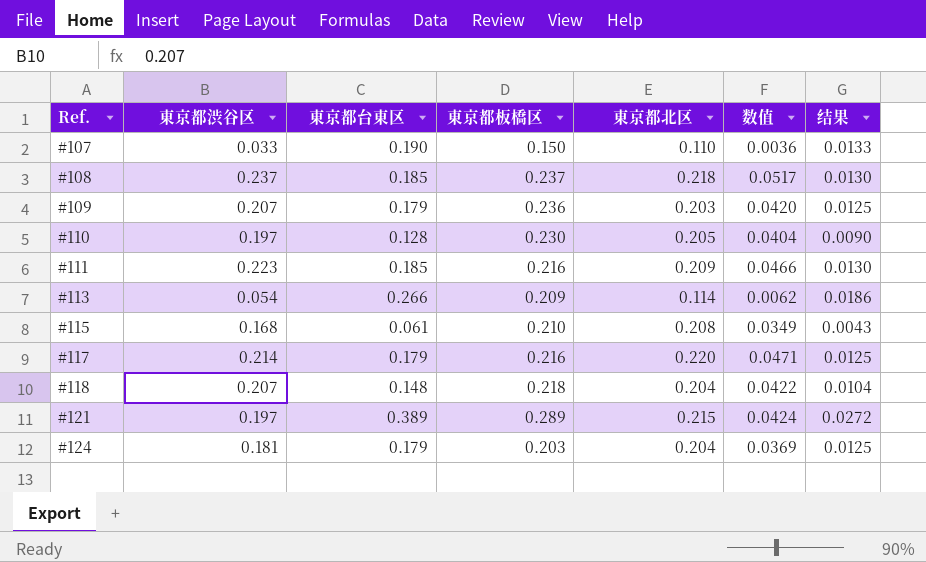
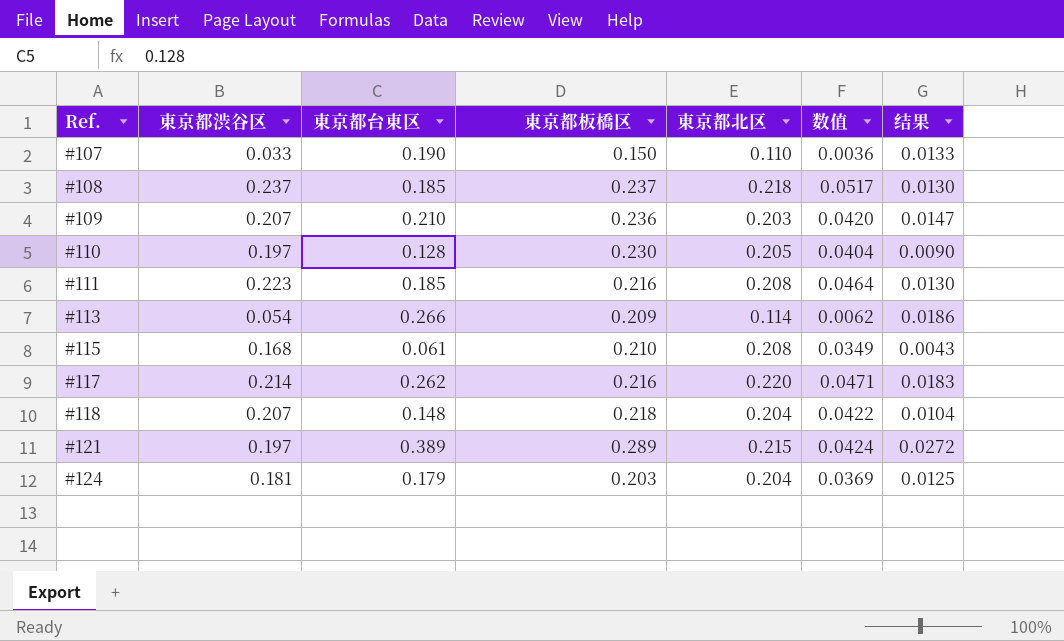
#109 | 東京都台東区: 0.179 -> 0.210
#109 | 结果: 0.0125 -> 0.0147
#111 | 東京都北区: 0.209 -> 0.208
#111 | 数值: 0.0466 -> 0.0464
#117 | 東京都台東区: 0.179 -> 0.262
#117 | 结果: 0.0125 -> 0.0183

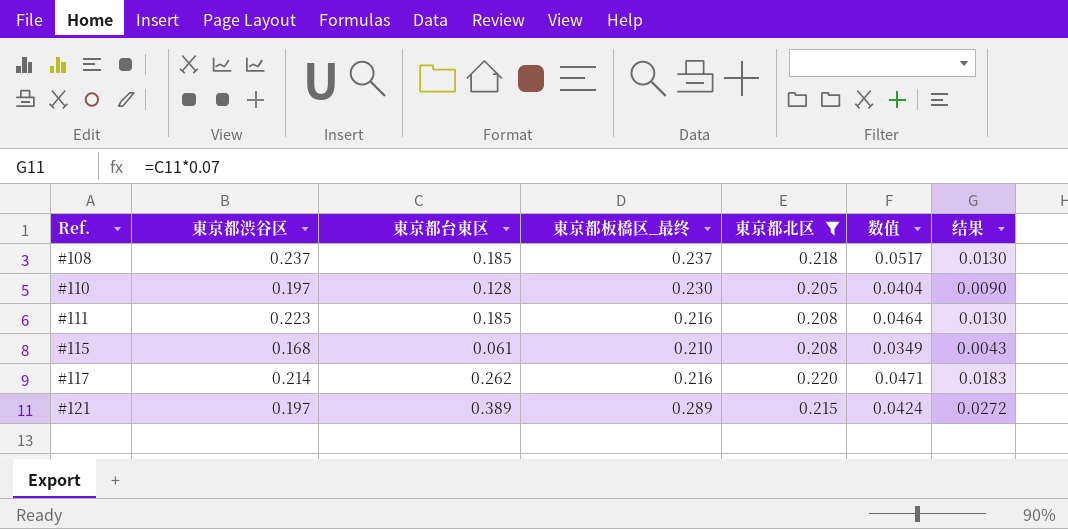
filter: none -> 東京都北区 >= 0.205
column name: 東京都板橋区 -> 東京都板橋区_最终

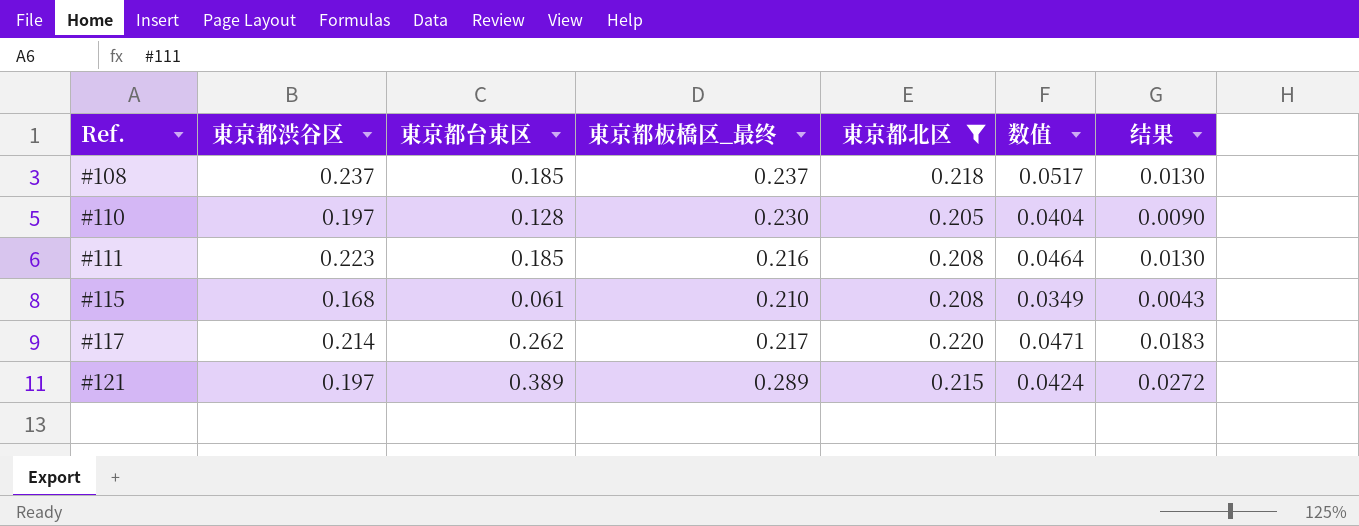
#117 | 東京都板橋区_最终: 0.216 -> 0.217

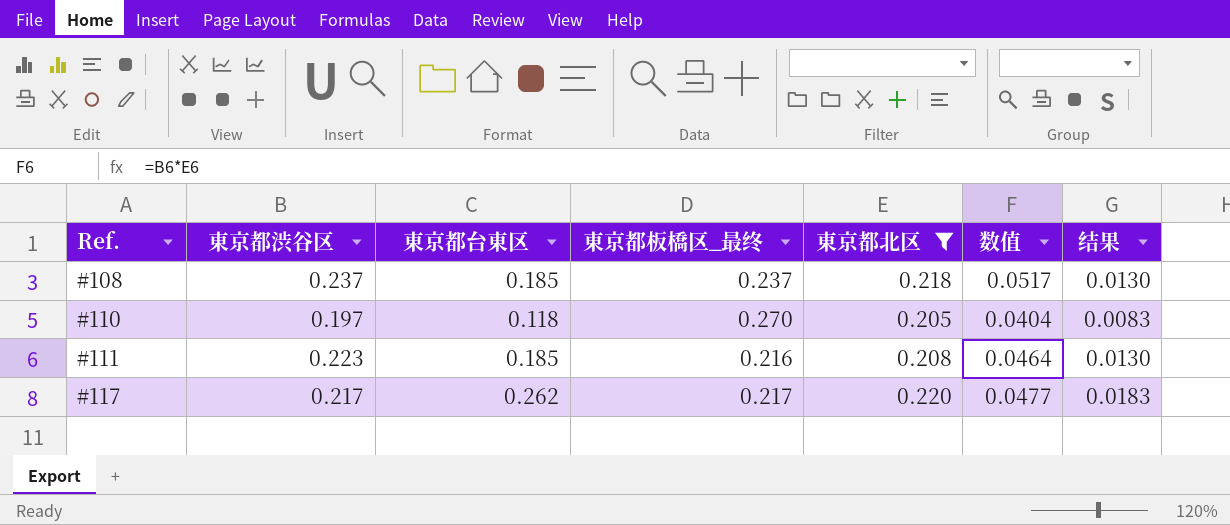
row #115: 0.168 | 0.061 | 0.210 | 0.208 | 0.0349 | 0.0043 -> none
row #121: 0.197 | 0.389 | 0.289 | 0.215 | 0.0424 | 0.0272 -> none
#110 | 東京都台東区: 0.128 -> 0.118
#110 | 東京都板橋区_最终: 0.230 -> 0.270
#110 | 结果: 0.0090 -> 0.0083
#117 | 東京都渋谷区: 0.214 -> 0.217
#117 | 数值: 0.0471 -> 0.0477

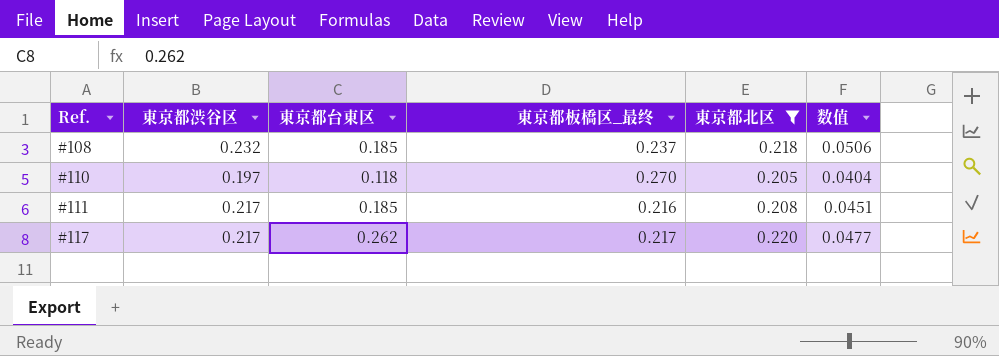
column 结果 | formula: [東京都台東区] * 0.07 -> none
#108 | 東京都渋谷区: 0.237 -> 0.232
#108 | 数值: 0.0517 -> 0.0506
#111 | 東京都渋谷区: 0.223 -> 0.217
#111 | 数值: 0.0464 -> 0.0451

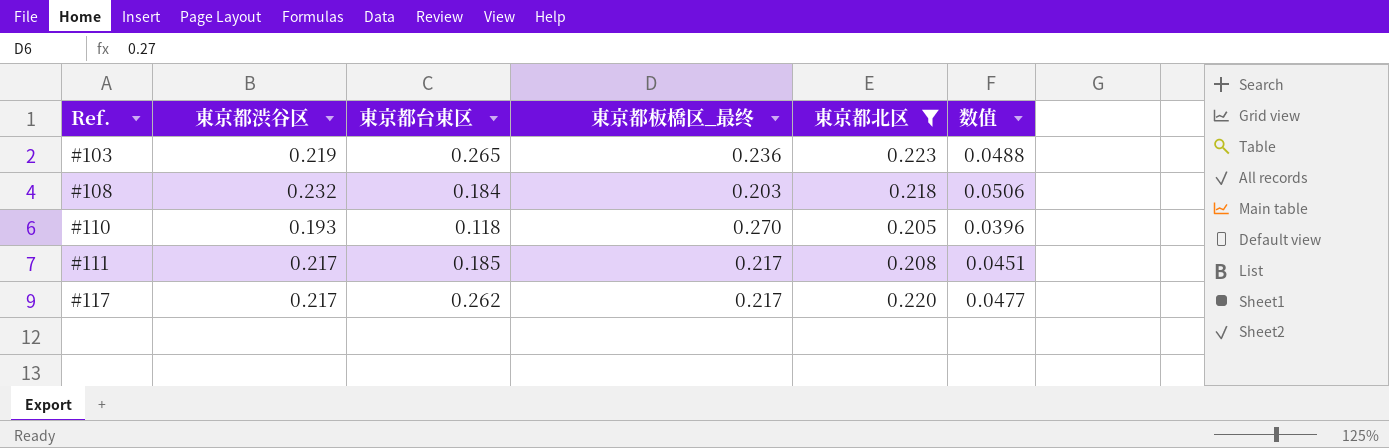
row #103: none -> 0.219 | 0.265 | 0.236 | 0.223 | 0.0488
#108 | 東京都台東区: 0.185 -> 0.184
#108 | 東京都板橋区_最终: 0.237 -> 0.203
#110 | 東京都渋谷区: 0.197 -> 0.193
#110 | 数值: 0.0404 -> 0.0396
#111 | 東京都板橋区_最终: 0.216 -> 0.217

